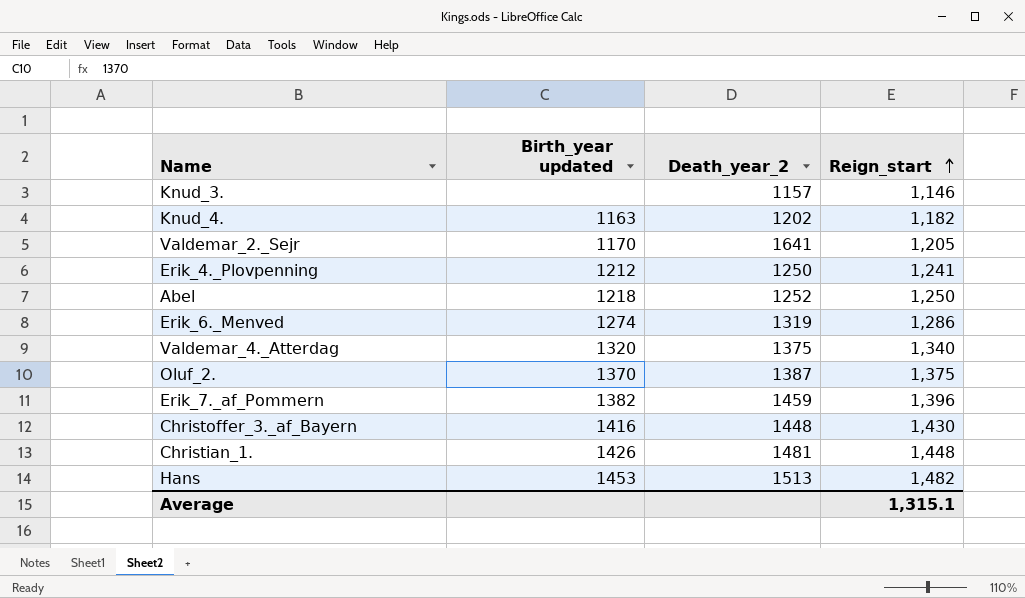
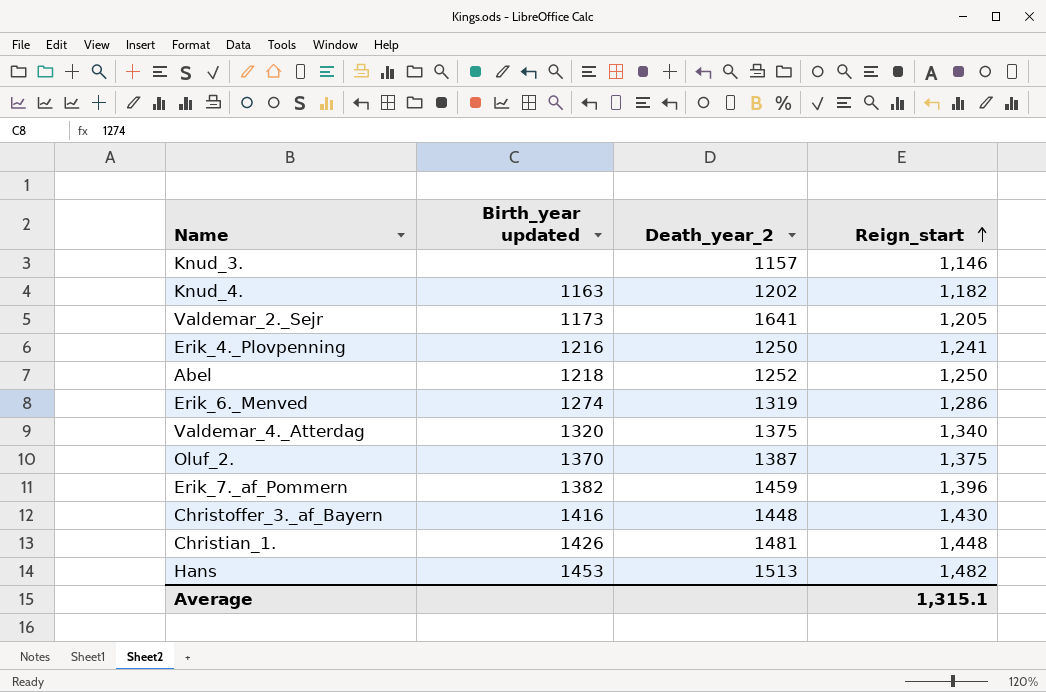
Valdemar_2._Sejr | Birth_year updated: 1170 -> 1173
Erik_4._Plovpenning | Birth_year updated: 1212 -> 1216

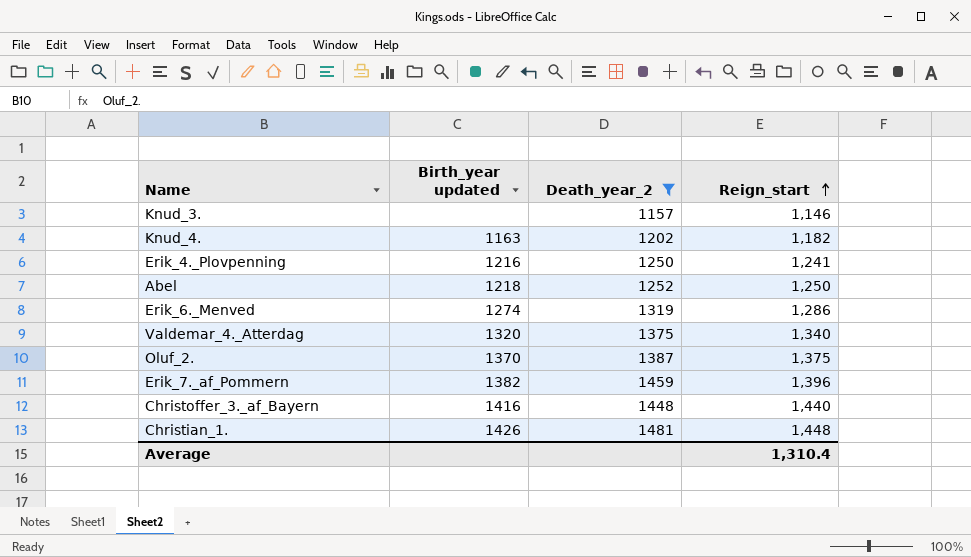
filter: none -> Death_year_2 <= 1481
Christoffer_3._af_Bayern | Reign_start: 1,430 -> 1,440
Average | Reign_start: 1,315.1 -> 1,310.4

